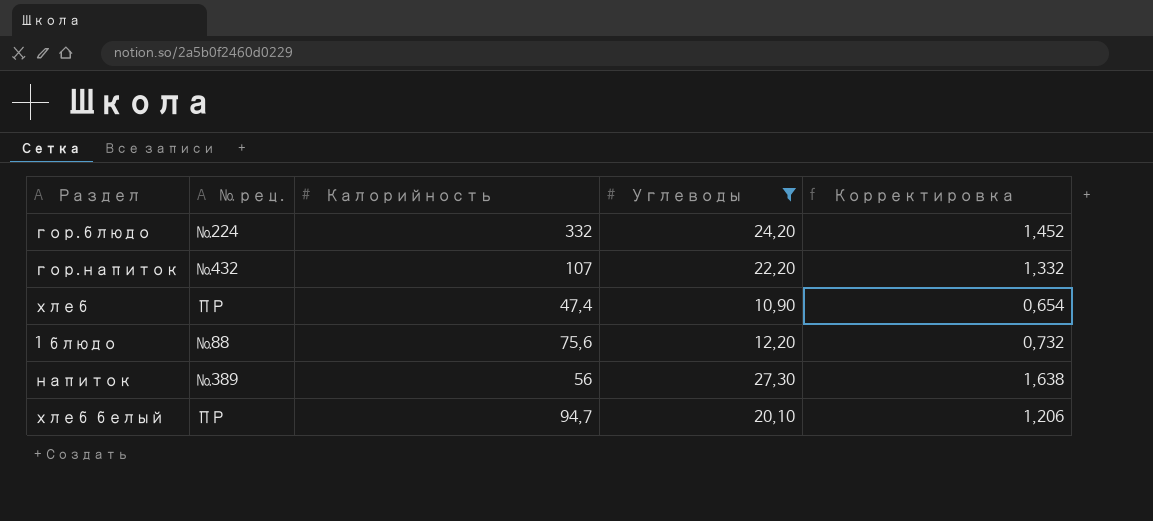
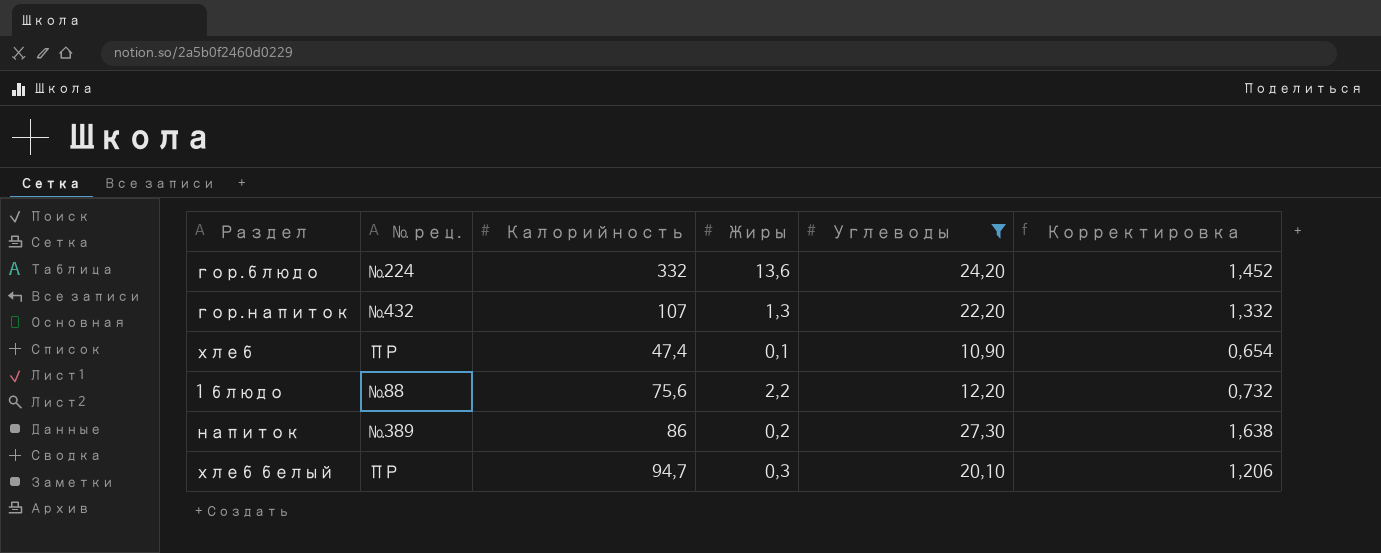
column Жиры | position: none -> 4
напиток | Калорийность: 56 -> 86

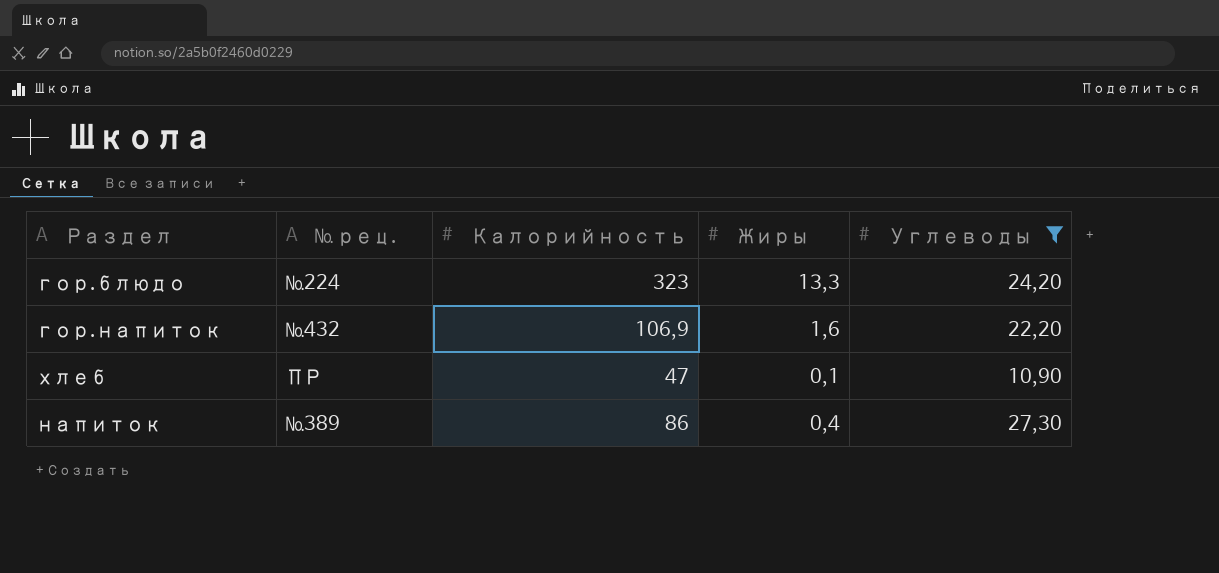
column Корректировка | formula: [Углеводы] * 0,06 -> none
row 1 блюдо: №88 | 75,6 | 2,2 | 12,20 | 0,732 -> none
row хлеб белый: ПР | 94,7 | 0,3 | 20,10 | 1,206 -> none
гор.блюдо | Калорийность: 332 -> 323
гор.блюдо | Жиры: 13,6 -> 13,3
гор.напиток | Калорийность: 107 -> 106,9
гор.напиток | Жиры: 1,3 -> 1,6
хлеб | Калорийность: 47,4 -> 47
напиток | Жиры: 0,2 -> 0,4

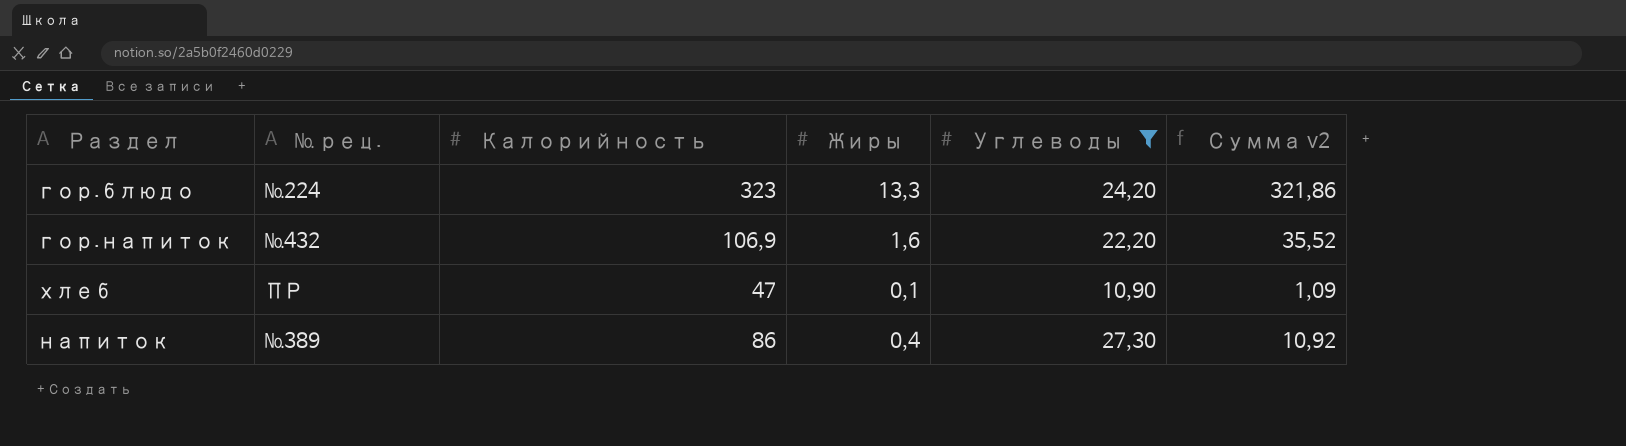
column Сумма v2 | formula: none -> [Жиры] * [Углеводы]

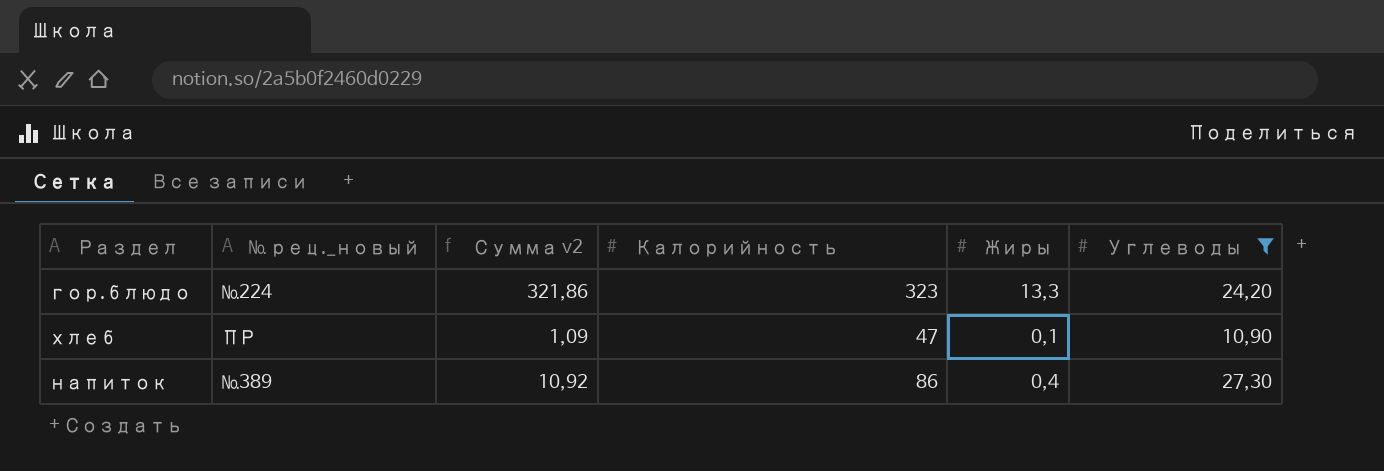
column name: № рец. -> № рец._новый
column Сумма v2 | position: 6 -> 3
row гор.напиток: №432 | 106,9 | 1,6 | 22,20 | 35,52 -> none

